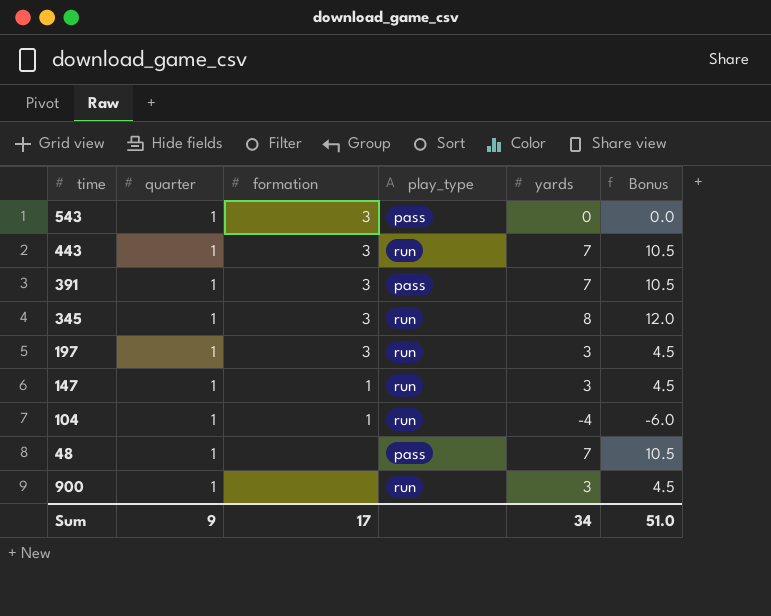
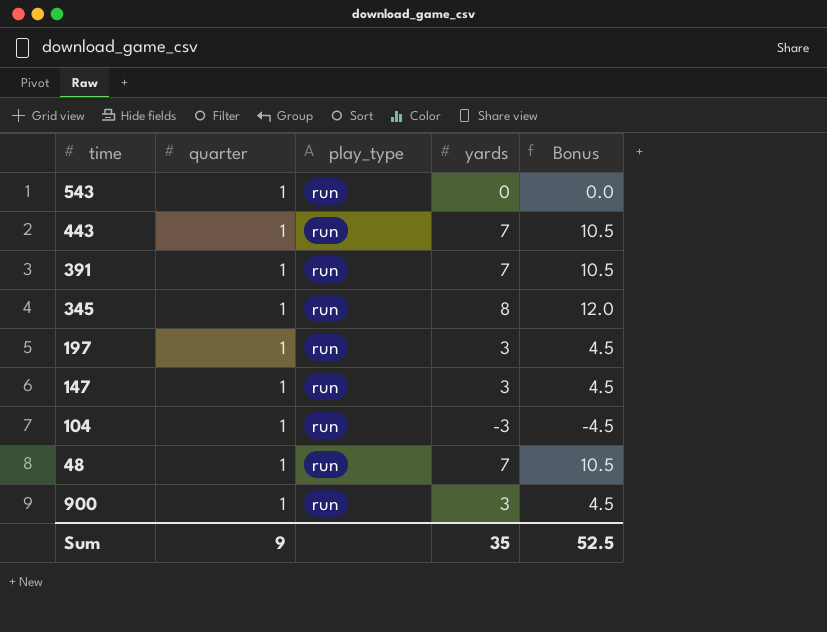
column formation | position: 3 -> none
543 | play_type: pass -> run
391 | play_type: pass -> run
104 | yards: -4 -> -3
104 | Bonus: -6.0 -> -4.5
48 | play_type: pass -> run
Sum | yards: 34 -> 35
Sum | Bonus: 51.0 -> 52.5

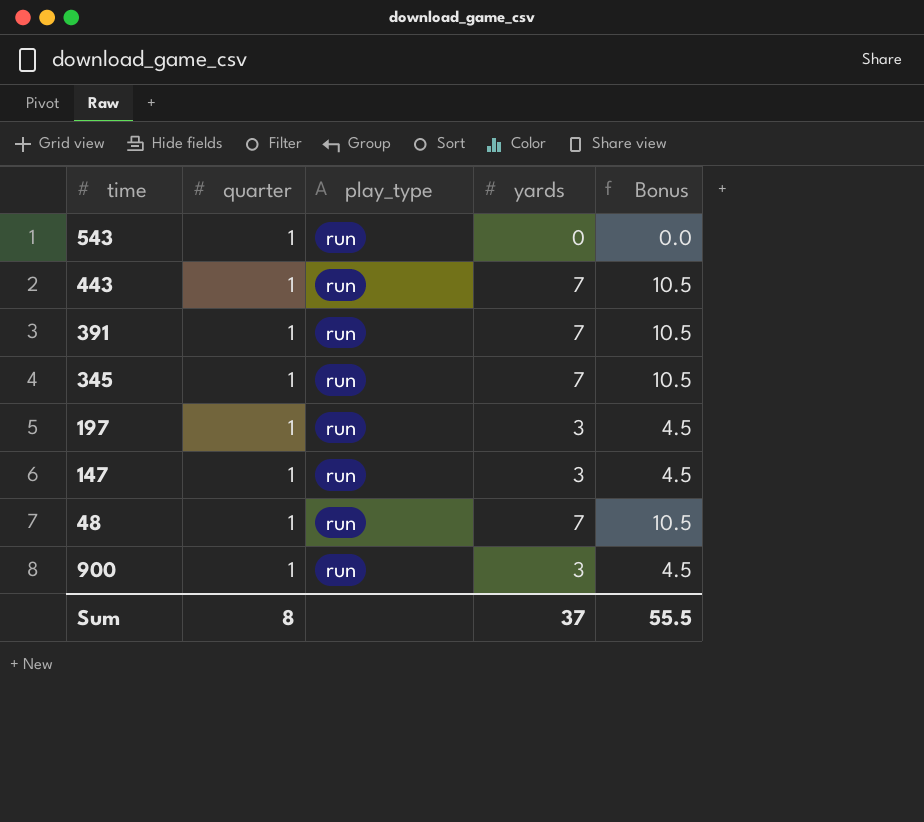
row 104: 1 | run | -3 | -4.5 -> none
345 | yards: 8 -> 7
345 | Bonus: 12.0 -> 10.5
Sum | quarter: 9 -> 8
Sum | yards: 35 -> 37
Sum | Bonus: 52.5 -> 55.5

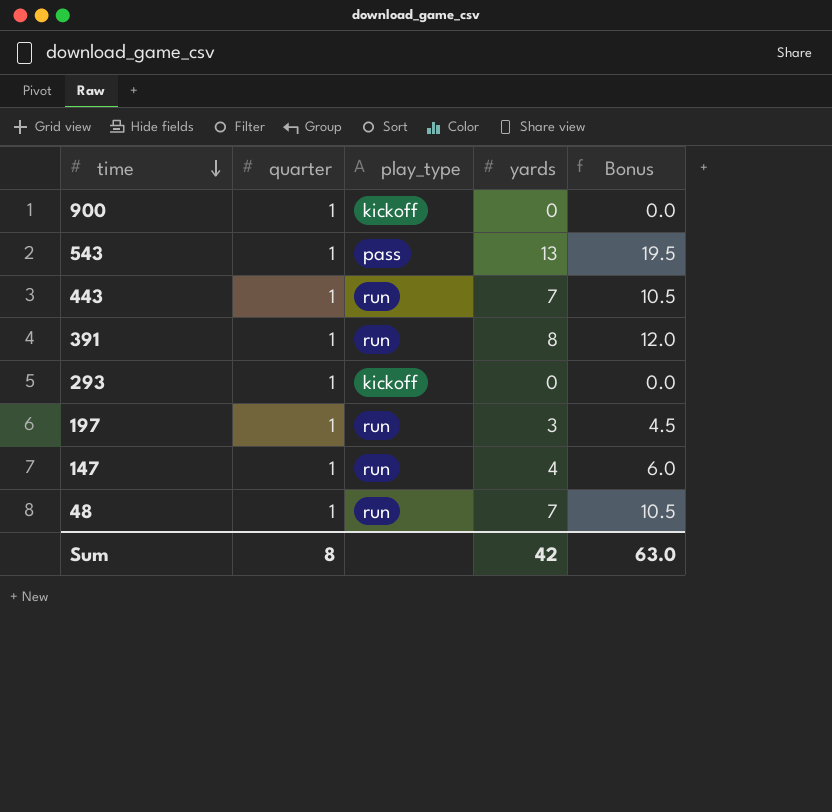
row order: none -> time descending
row 345: 1 | run | 7 | 10.5 -> none
900 | play_type: run -> kickoff
900 | yards: 3 -> 0
900 | Bonus: 4.5 -> 0.0
543 | play_type: run -> pass
543 | yards: 0 -> 13
543 | Bonus: 0.0 -> 19.5
391 | yards: 7 -> 8
391 | Bonus: 10.5 -> 12.0
row 293: none -> 1 | kickoff | 0 | 0.0
147 | yards: 3 -> 4
147 | Bonus: 4.5 -> 6.0
Sum | yards: 37 -> 42
Sum | Bonus: 55.5 -> 63.0

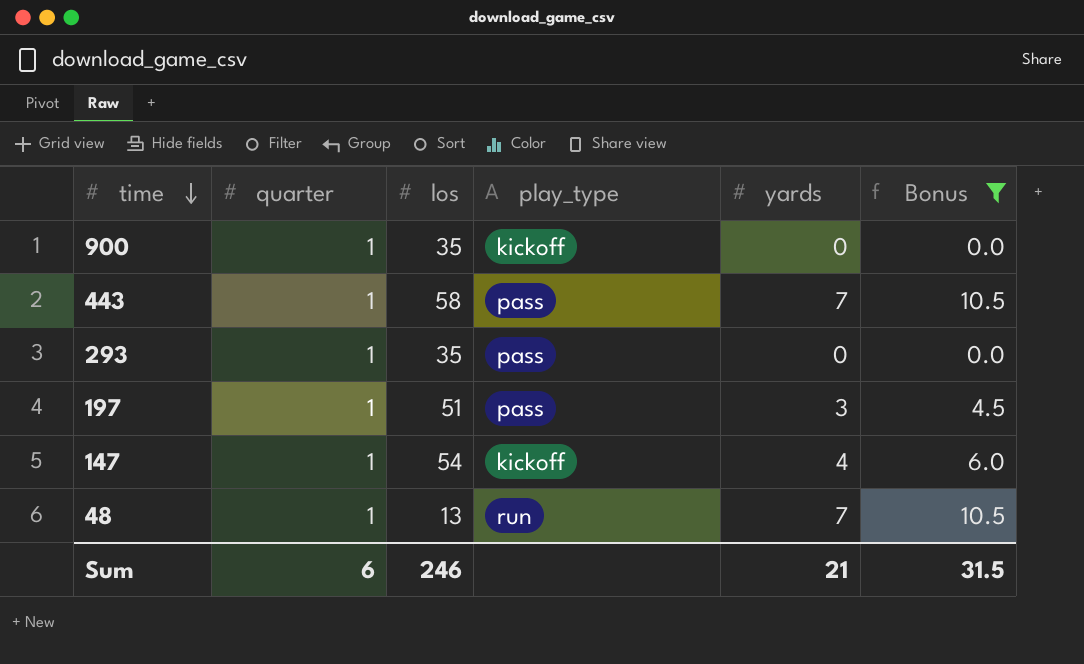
filter: none -> Bonus <= 10.5
column los | position: none -> 3
443 | play_type: run -> pass
293 | play_type: kickoff -> pass
197 | play_type: run -> pass
147 | play_type: run -> kickoff
Sum | quarter: 8 -> 6
Sum | yards: 42 -> 21
Sum | Bonus: 63.0 -> 31.5

